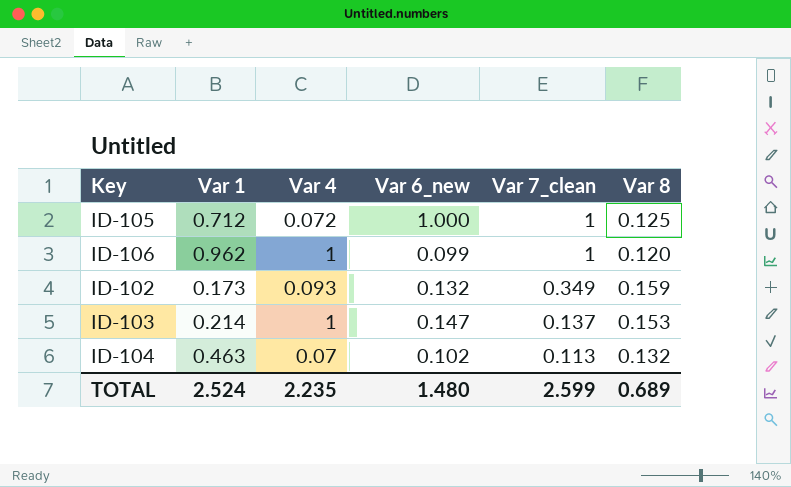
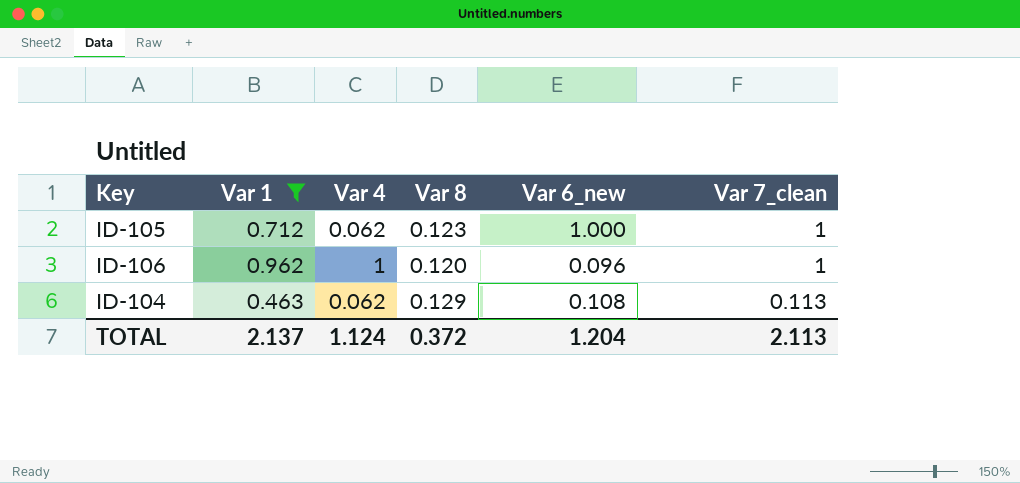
filter: none -> Var 1 >= 0.463
column Var 8 | position: 6 -> 4
ID-105 | Var 4: 0.072 -> 0.062
ID-105 | Var 8: 0.125 -> 0.123
ID-106 | Var 6_new: 0.099 -> 0.096
ID-104 | Var 4: 0.07 -> 0.062
ID-104 | Var 8: 0.132 -> 0.129
ID-104 | Var 6_new: 0.102 -> 0.108
TOTAL | Var 1: 2.524 -> 2.137
TOTAL | Var 4: 2.235 -> 1.124
TOTAL | Var 8: 0.689 -> 0.372
TOTAL | Var 6_new: 1.480 -> 1.204
TOTAL | Var 7_clean: 2.599 -> 2.113

